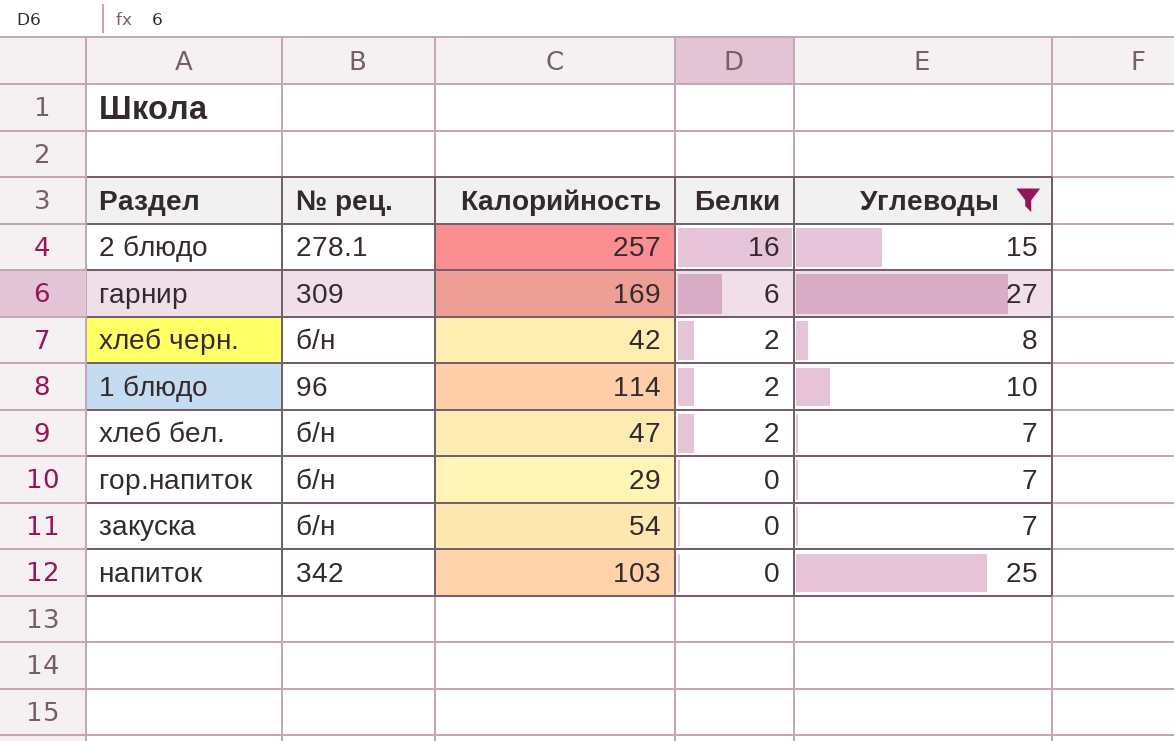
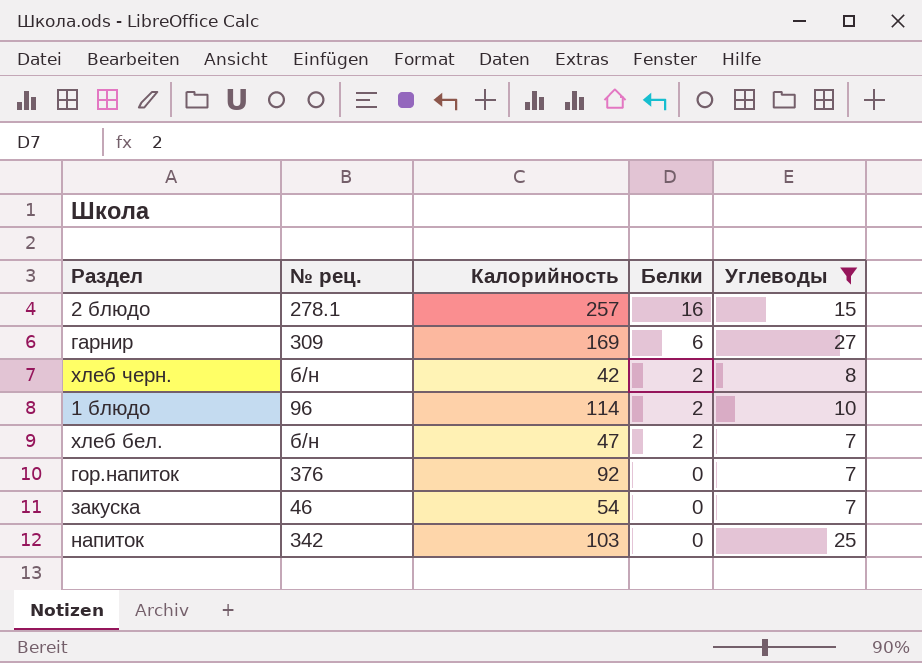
гор.напиток | № рец.: б/н -> 376
гор.напиток | Калорийность: 29 -> 92
закуска | № рец.: б/н -> 46

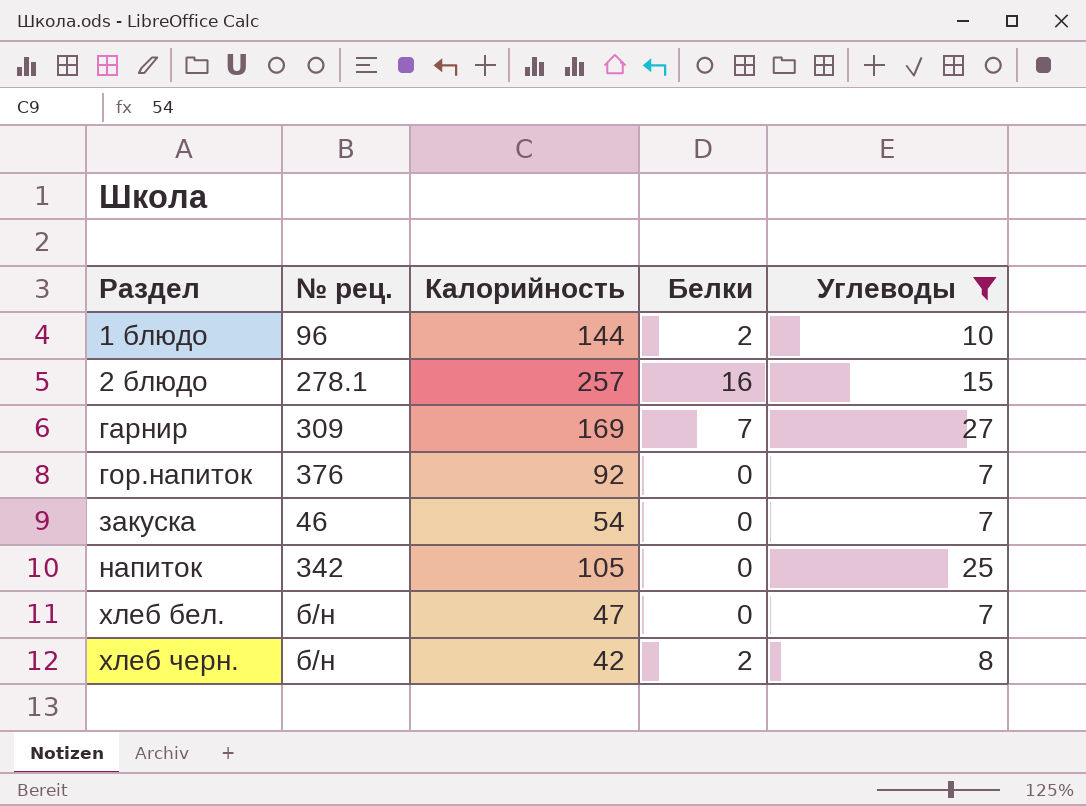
row order: Белки descending -> Раздел ascending
1 блюдо | Калорийность: 114 -> 144
гарнир | Белки: 6 -> 7
напиток | Калорийность: 103 -> 105
хлеб бел. | Белки: 2 -> 0

